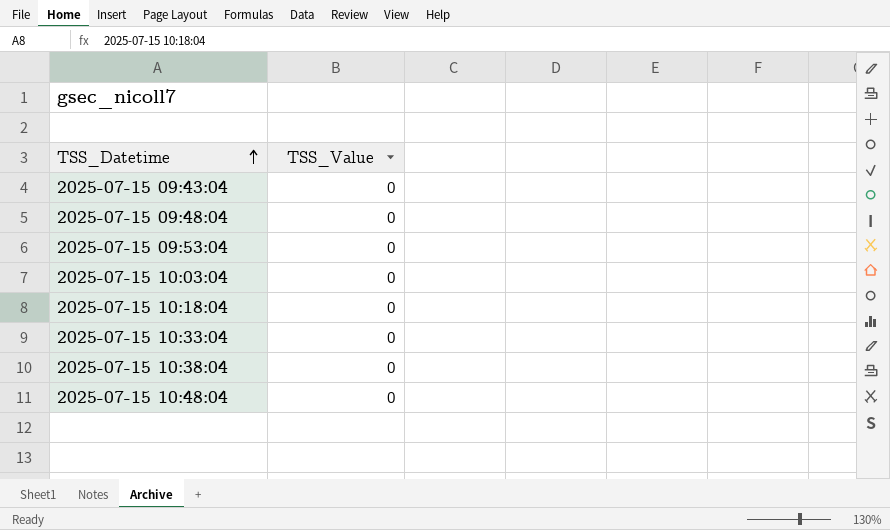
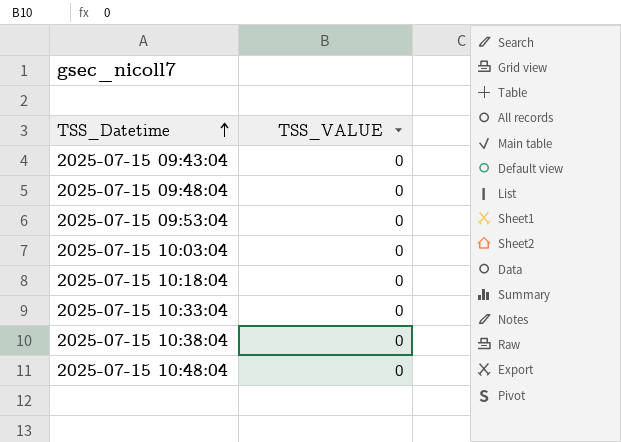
column name: TSS_Value -> TSS_VALUE

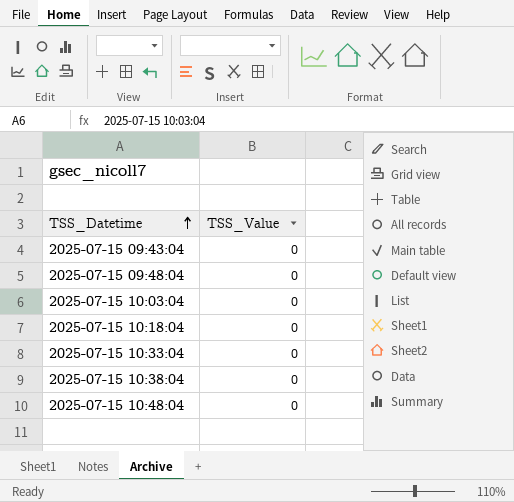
column name: TSS_VALUE -> TSS_Value
row 2025-07-15 09:53:04: 0 -> none

